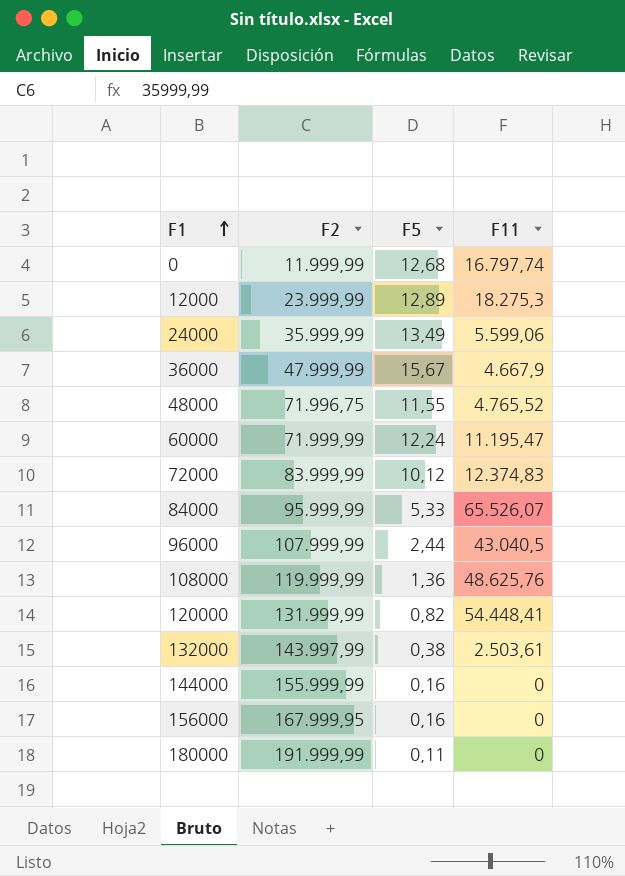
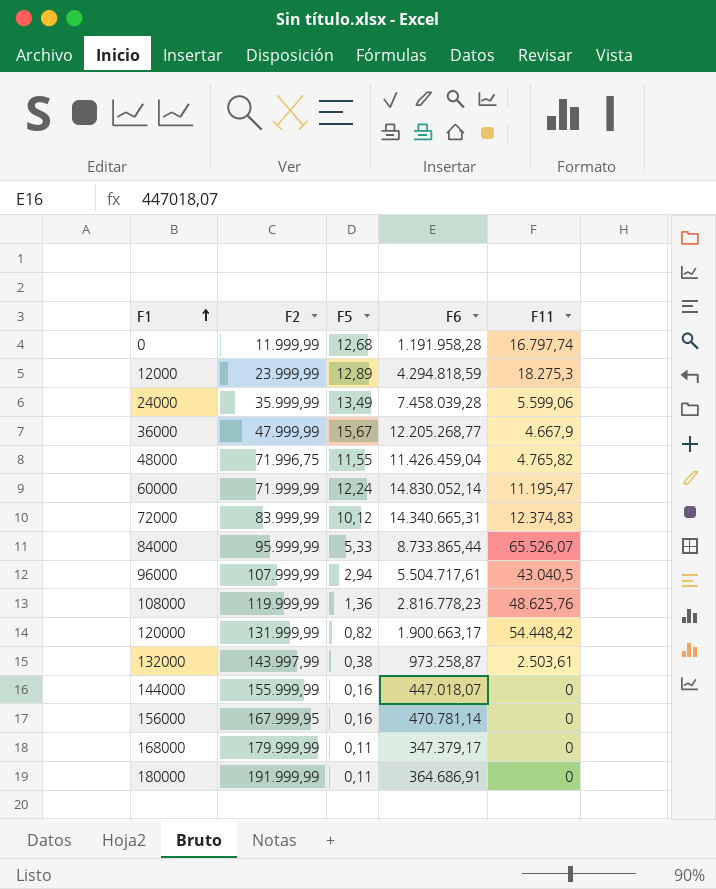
column F6 | position: none -> 4
48000 | F11: 4.765,52 -> 4.765,82
96000 | F5: 2,44 -> 2,94
120000 | F11: 54.448,41 -> 54.448,42
row 168000: none -> 179.999,99 | 0,11 | 347.379,17 | 0

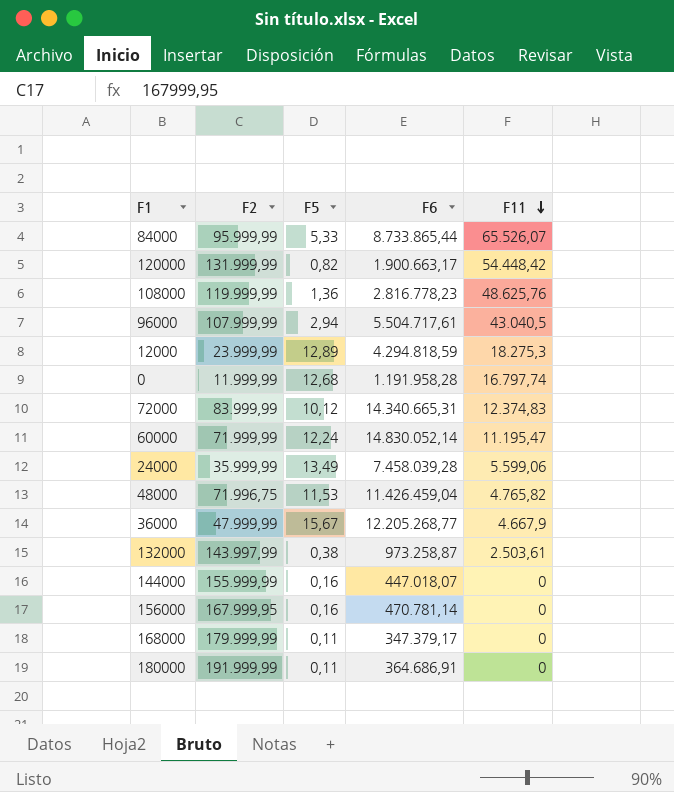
row order: F1 ascending -> F11 descending
48000 | F5: 11,55 -> 11,53

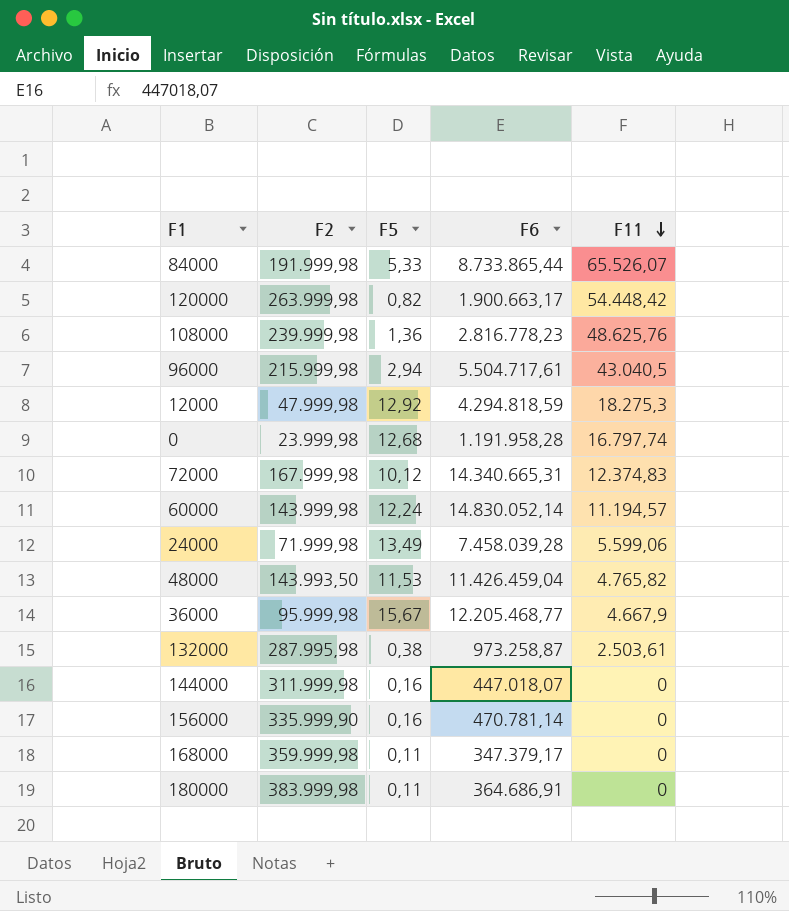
84000 | F2: 95.999,99 -> 191.999,98
120000 | F2: 131.999,99 -> 263.999,98
108000 | F2: 119.999,99 -> 239.999,98
96000 | F2: 107.999,99 -> 215.999,98
12000 | F2: 23.999,99 -> 47.999,98
12000 | F5: 12,89 -> 12,92
0 | F2: 11.999,99 -> 23.999,98
72000 | F2: 83.999,99 -> 167.999,98
60000 | F2: 71.999,99 -> 143.999,98
60000 | F11: 11.195,47 -> 11.194,57
24000 | F2: 35.999,99 -> 71.999,98
48000 | F2: 71.996,75 -> 143.993,50
36000 | F2: 47.999,99 -> 95.999,98
36000 | F6: 12.205.268,77 -> 12.205.468,77
132000 | F2: 143.997,99 -> 287.995,98
144000 | F2: 155.999,99 -> 311.999,98
156000 | F2: 167.999,95 -> 335.999,90
168000 | F2: 179.999,99 -> 359.999,98
180000 | F2: 191.999,99 -> 383.999,98

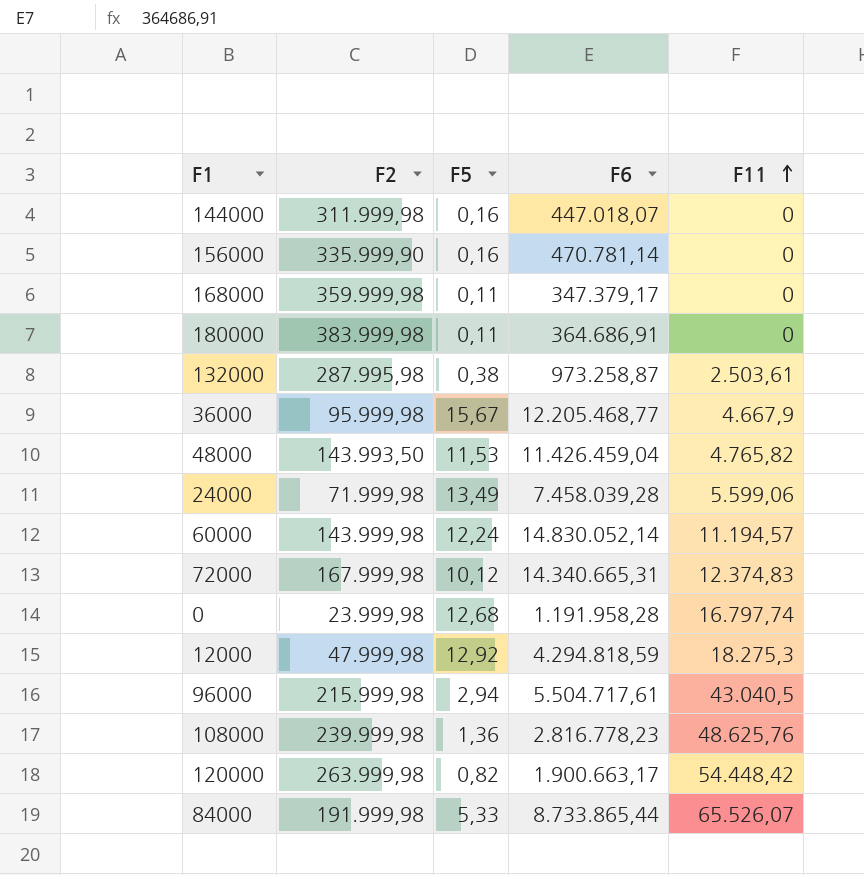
row order: F11 descending -> F11 ascending

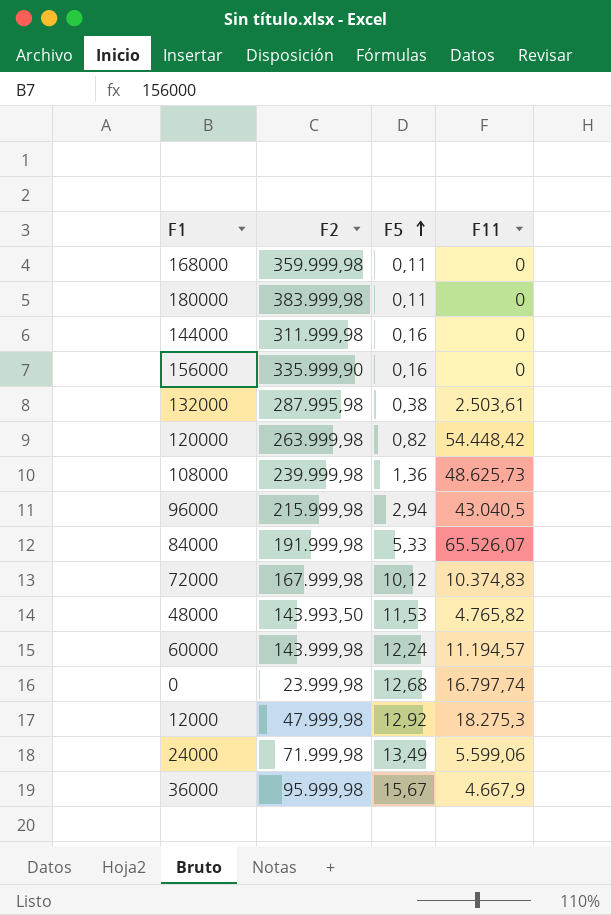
row order: F11 ascending -> F5 ascending
column F6 | position: 4 -> none
108000 | F11: 48.625,76 -> 48.625,73
72000 | F11: 12.374,83 -> 10.374,83

